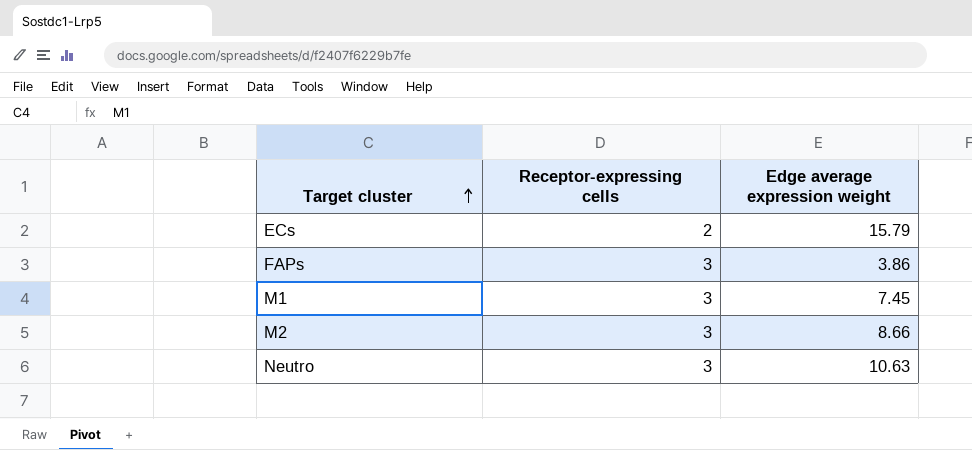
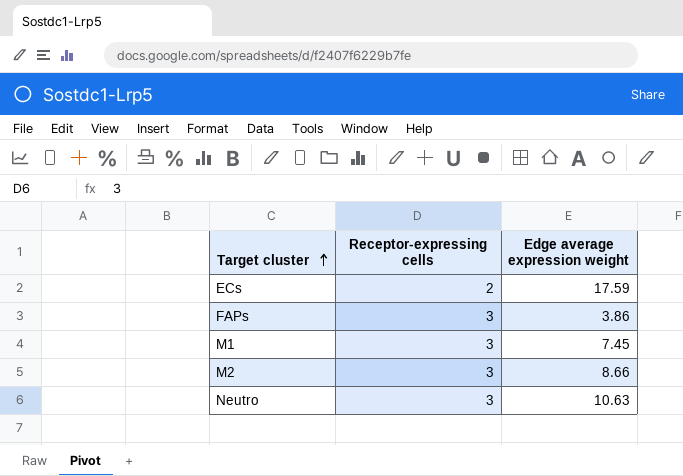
ECs | Edge average expression weight: 15.79 -> 17.59

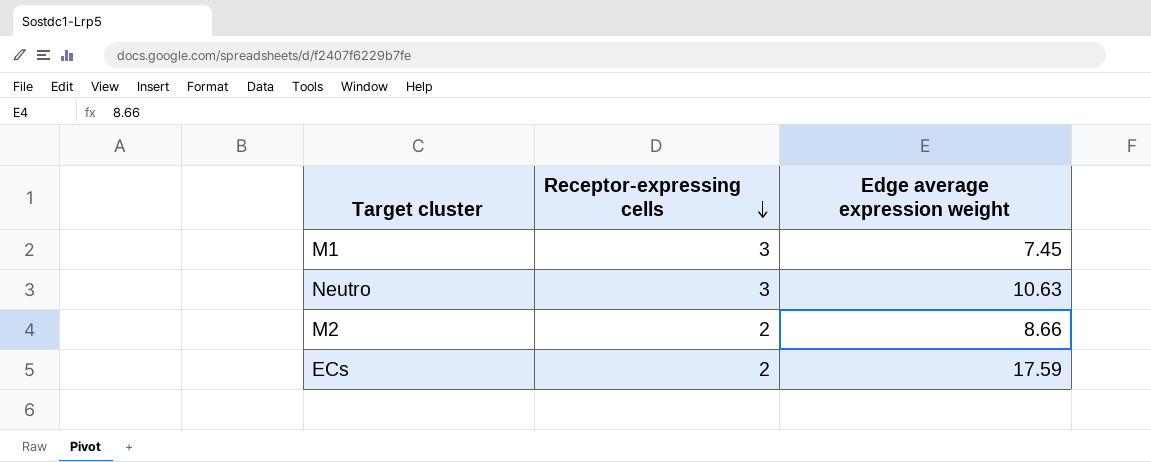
row order: Target cluster ascending -> Receptor-expressing cells descending
row FAPs: 3 | 3.86 -> none
M2 | Receptor-expressing cells: 3 -> 2

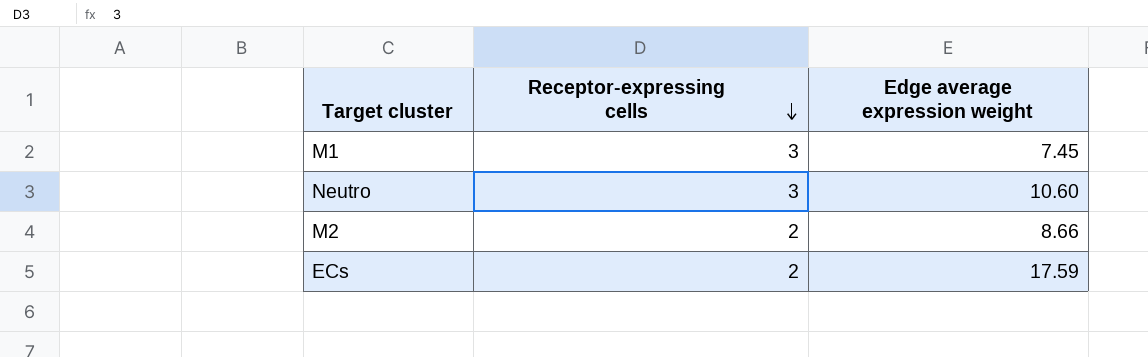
Neutro | Edge average expression weight: 10.63 -> 10.60

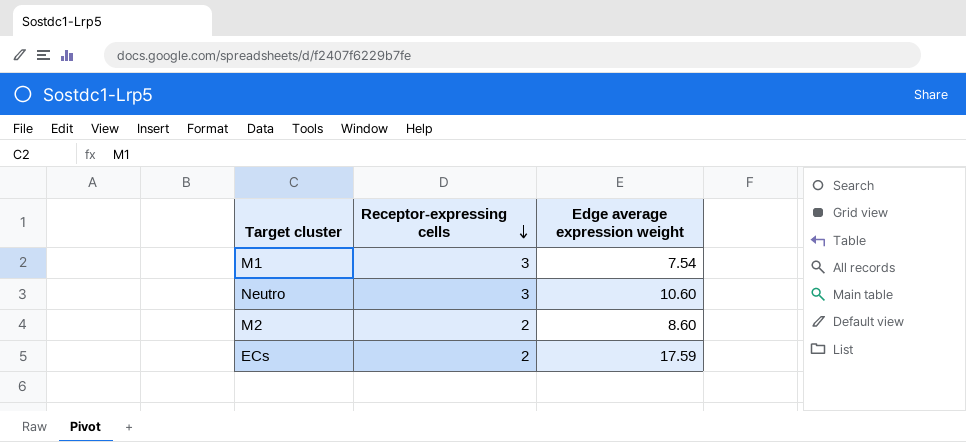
M1 | Edge average expression weight: 7.45 -> 7.54
M2 | Edge average expression weight: 8.66 -> 8.60

